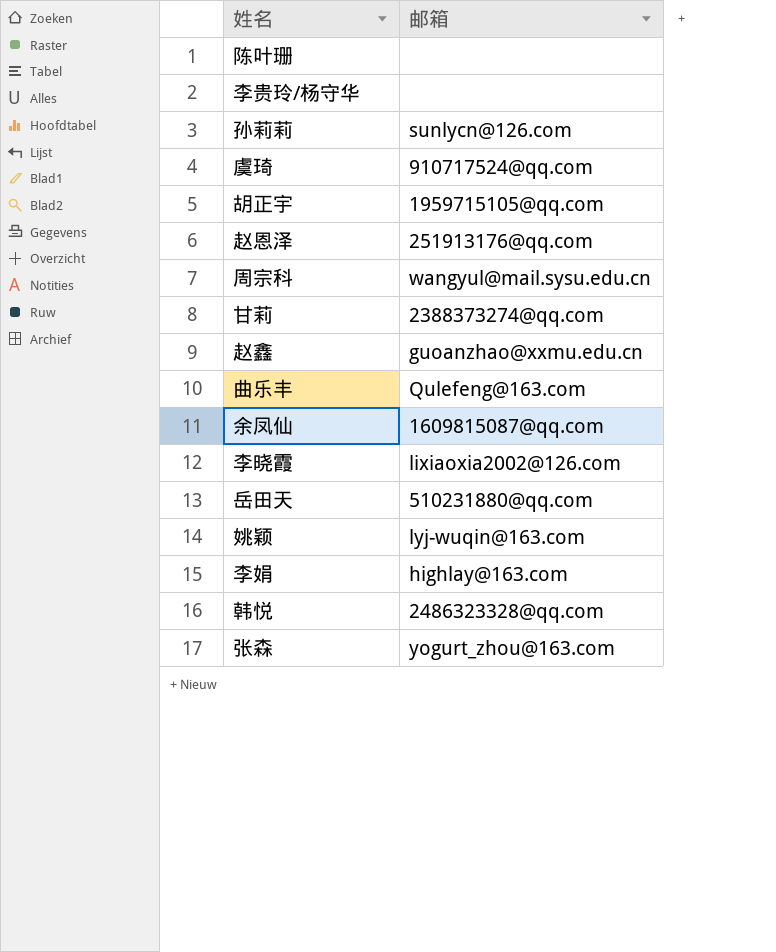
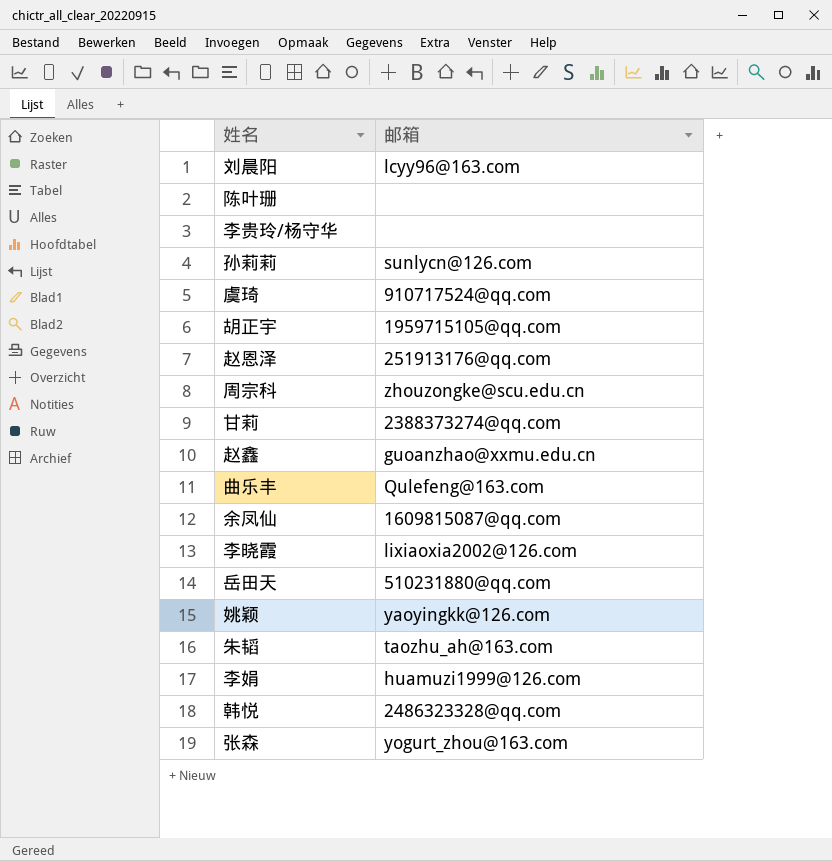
row 刘晨阳: none -> lcyy96@163.com
周宗科 | 邮箱: wangyul@mail.sysu.edu.cn -> zhouzongke@scu.edu.cn
姚颖 | 邮箱: lyj-wuqin@163.com -> yaoyingkk@126.com
row 朱韬: none -> taozhu_ah@163.com
李娟 | 邮箱: highlay@163.com -> huamuzi1999@126.com

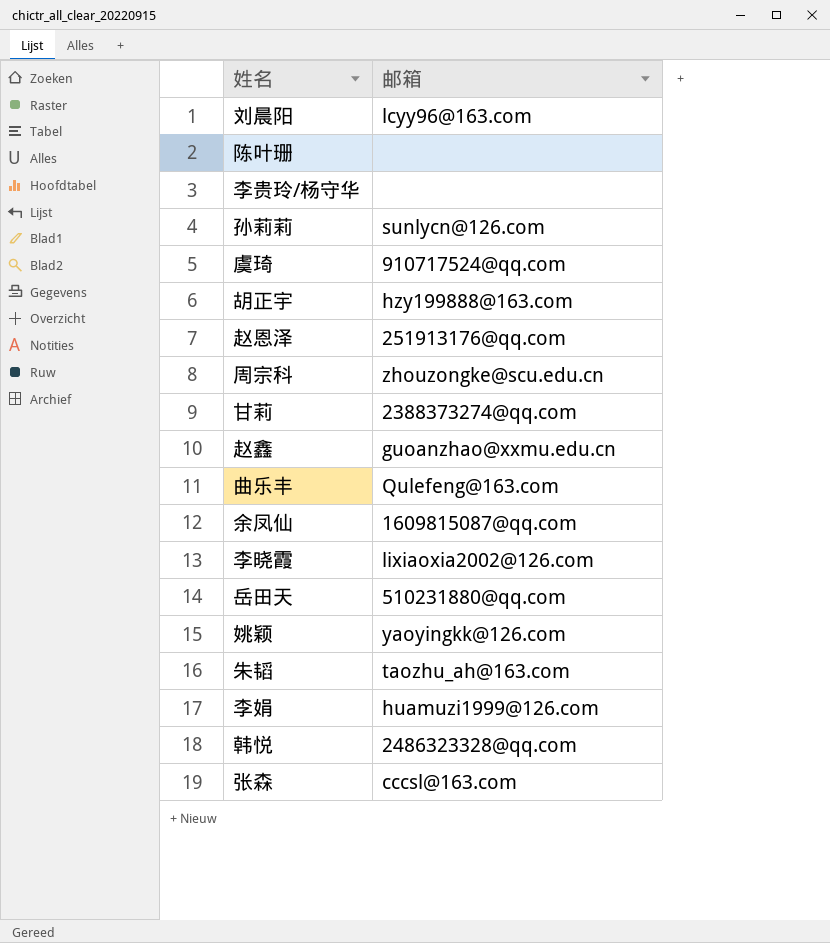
胡正宇 | 邮箱: 1959715105@qq.com -> hzy199888@163.com
张森 | 邮箱: yogurt_zhou@163.com -> cccsl@163.com

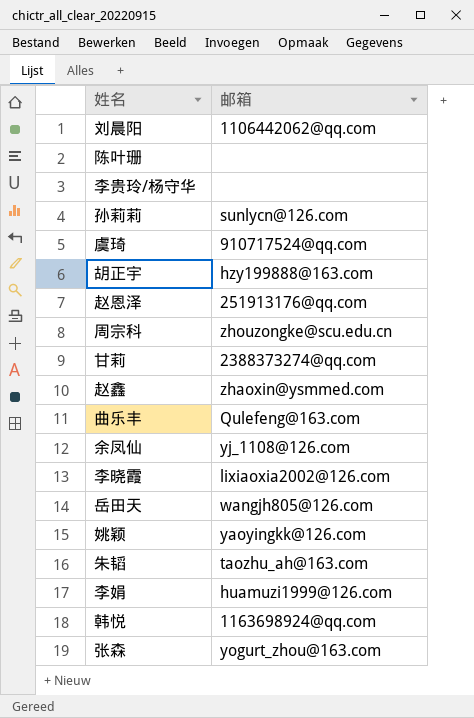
刘晨阳 | 邮箱: lcyy96@163.com -> 1106442062@qq.com
赵鑫 | 邮箱: guoanzhao@xxmu.edu.cn -> zhaoxin@ysmmed.com
余凤仙 | 邮箱: 1609815087@qq.com -> yj_1108@126.com
岳田天 | 邮箱: 510231880@qq.com -> wangjh805@126.com
韩悦 | 邮箱: 2486323328@qq.com -> 1163698924@qq.com
张森 | 邮箱: cccsl@163.com -> yogurt_zhou@163.com

